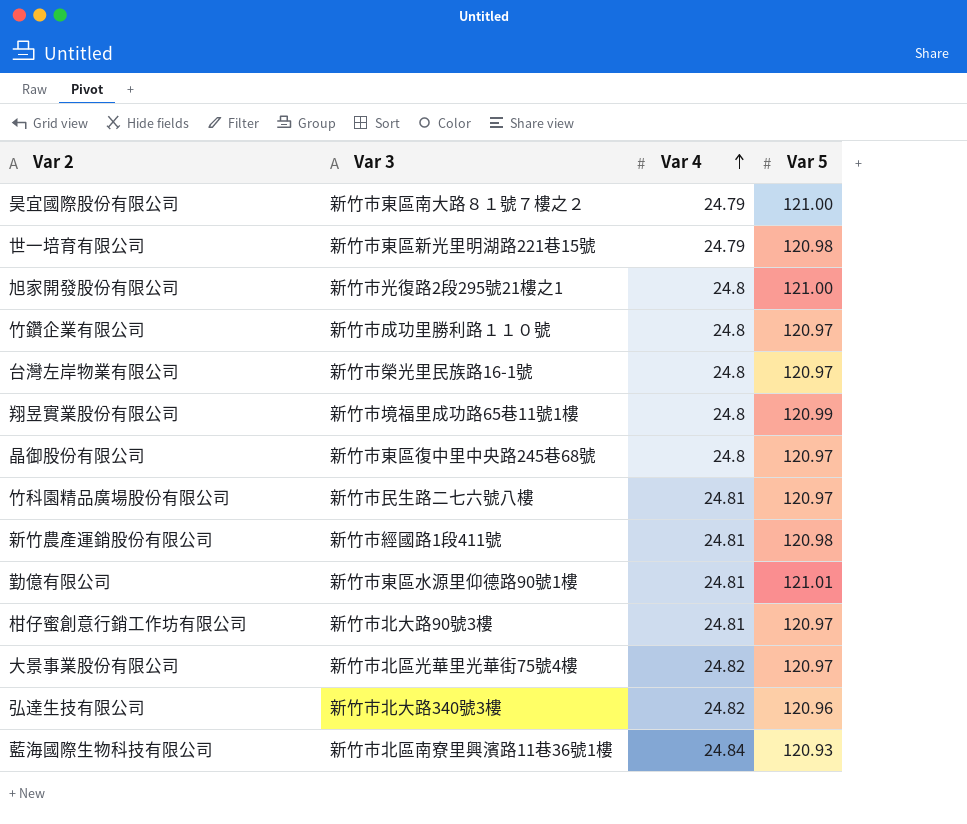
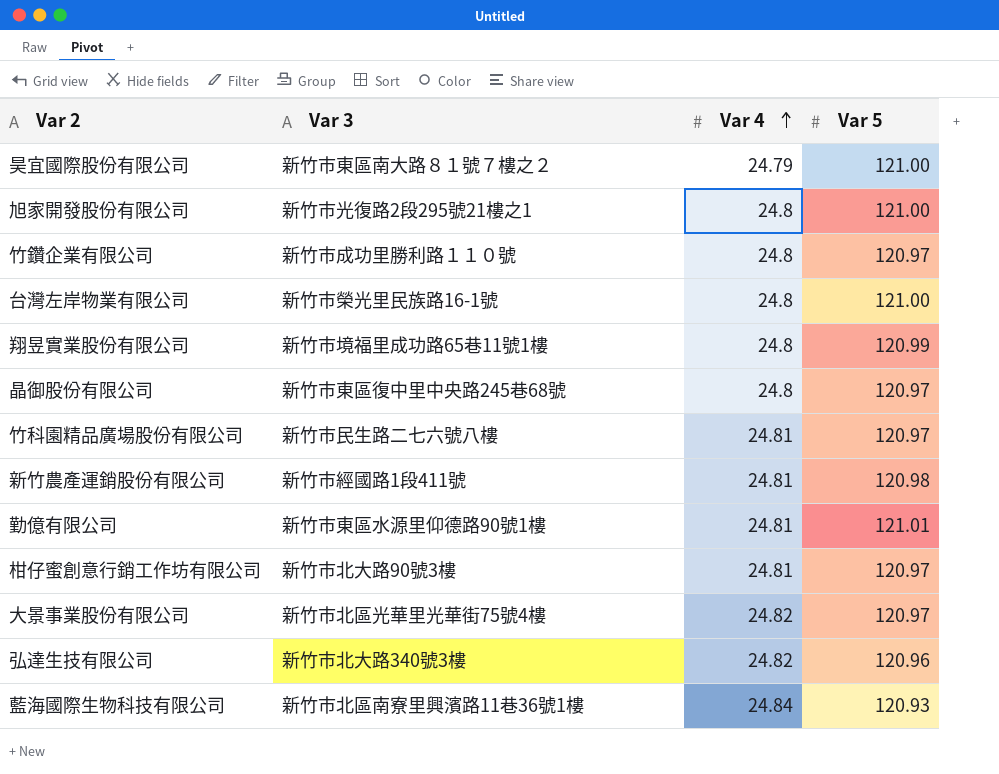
row 世一培育有限公司: 新竹市東區新光里明湖路221巷15號 | 24.79 | 120.98 -> none
台灣左岸物業有限公司 | Var 5: 120.97 -> 121.00

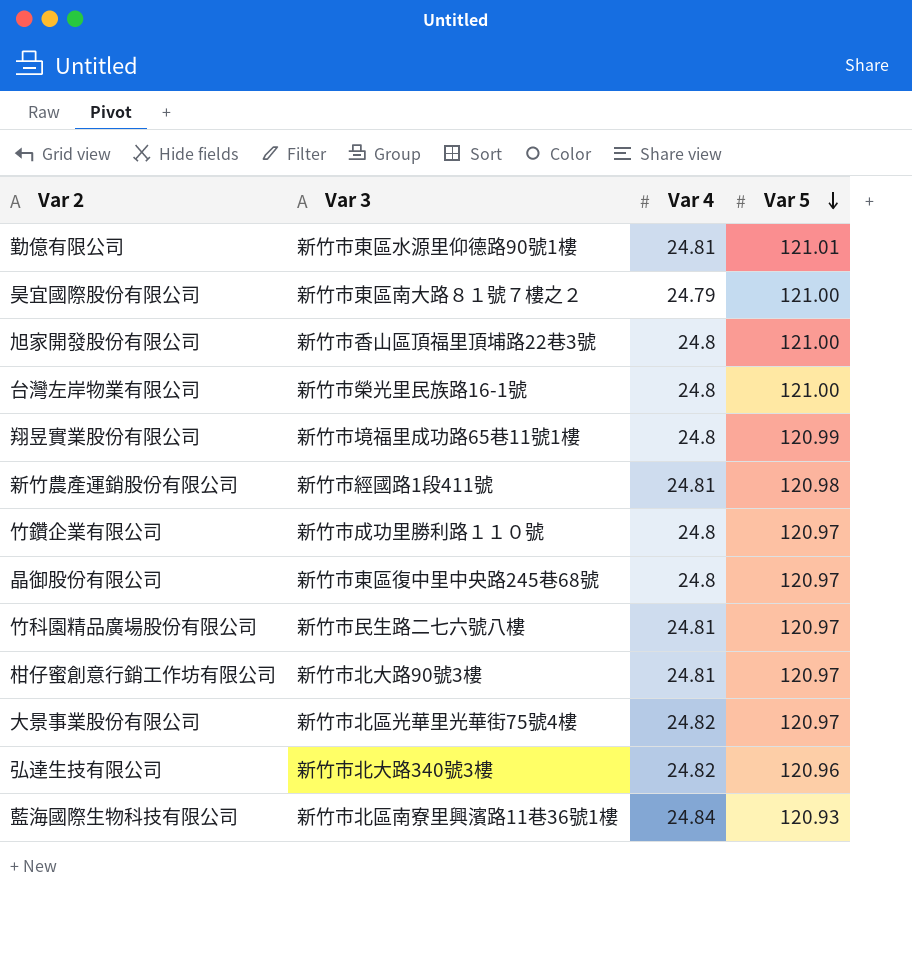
row order: Var 4 ascending -> Var 5 descending
旭家開發股份有限公司 | Var 3: 新竹市光復路2段295號21樓之1 -> 新竹市香山區頂福里頂埔路22巷3號

